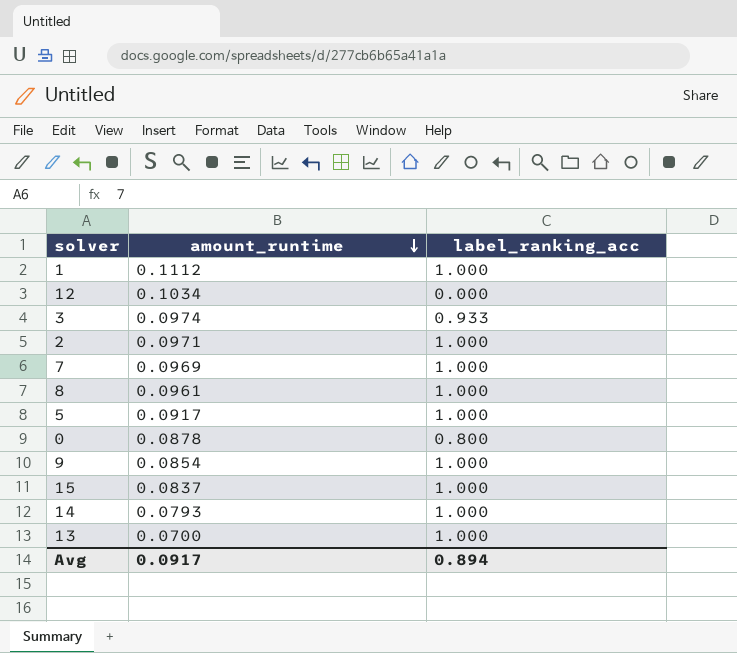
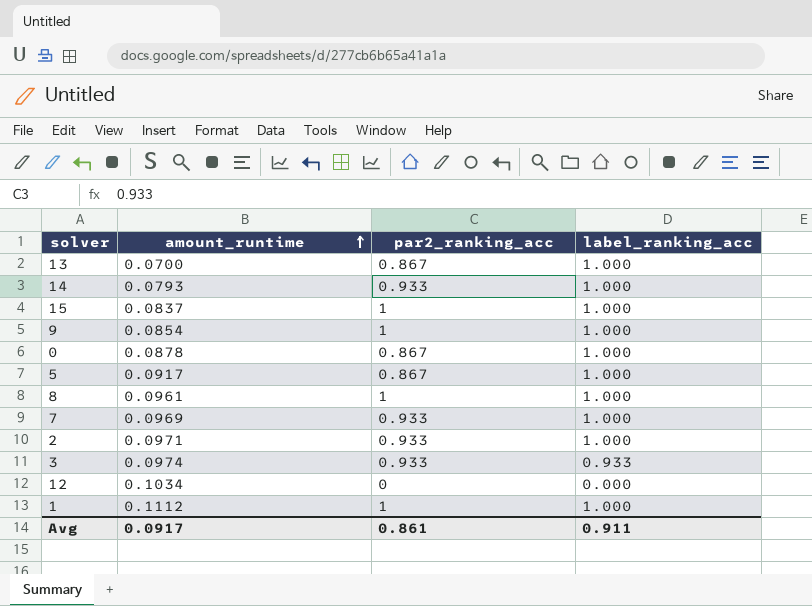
row order: amount_runtime descending -> amount_runtime ascending
column par2_ranking_acc | position: none -> 3
0 | label_ranking_acc: 0.800 -> 1.000
Avg | label_ranking_acc: 0.894 -> 0.911

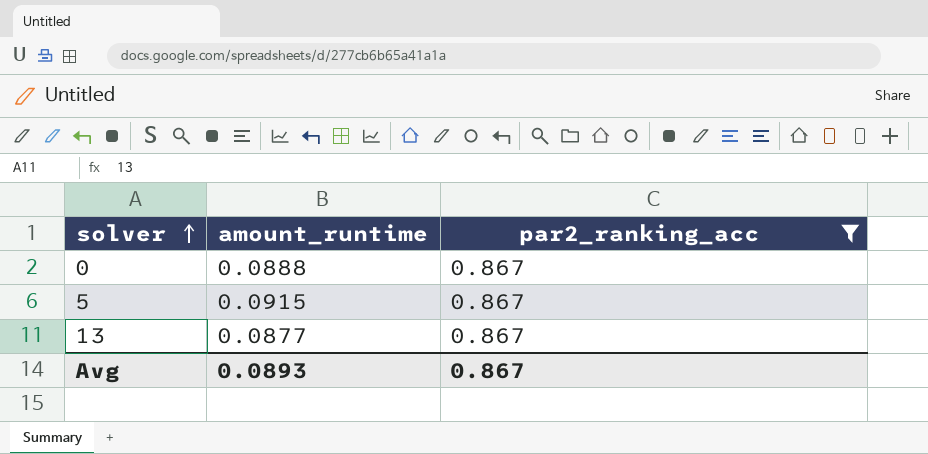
filter: none -> par2_ranking_acc = 0.867
row order: amount_runtime ascending -> solver ascending
column label_ranking_acc | position: 4 -> none
0 | amount_runtime: 0.0878 -> 0.0888
5 | amount_runtime: 0.0917 -> 0.0915
13 | amount_runtime: 0.0700 -> 0.0877
Avg | amount_runtime: 0.0917 -> 0.0893
Avg | par2_ranking_acc: 0.861 -> 0.867

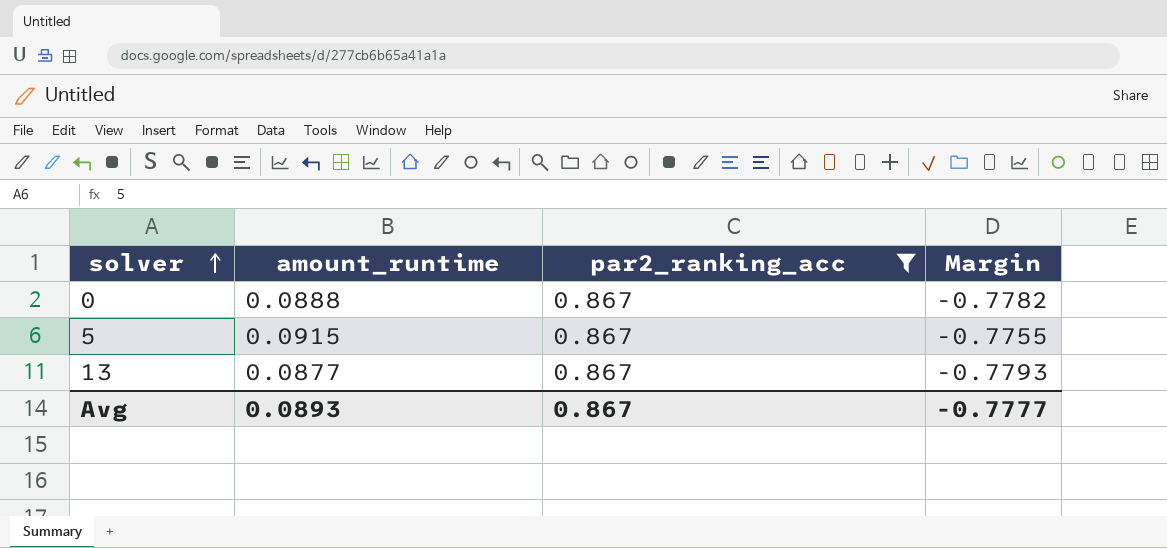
column Margin | formula: none -> [amount_runtime] - [par2_ranking_acc]

